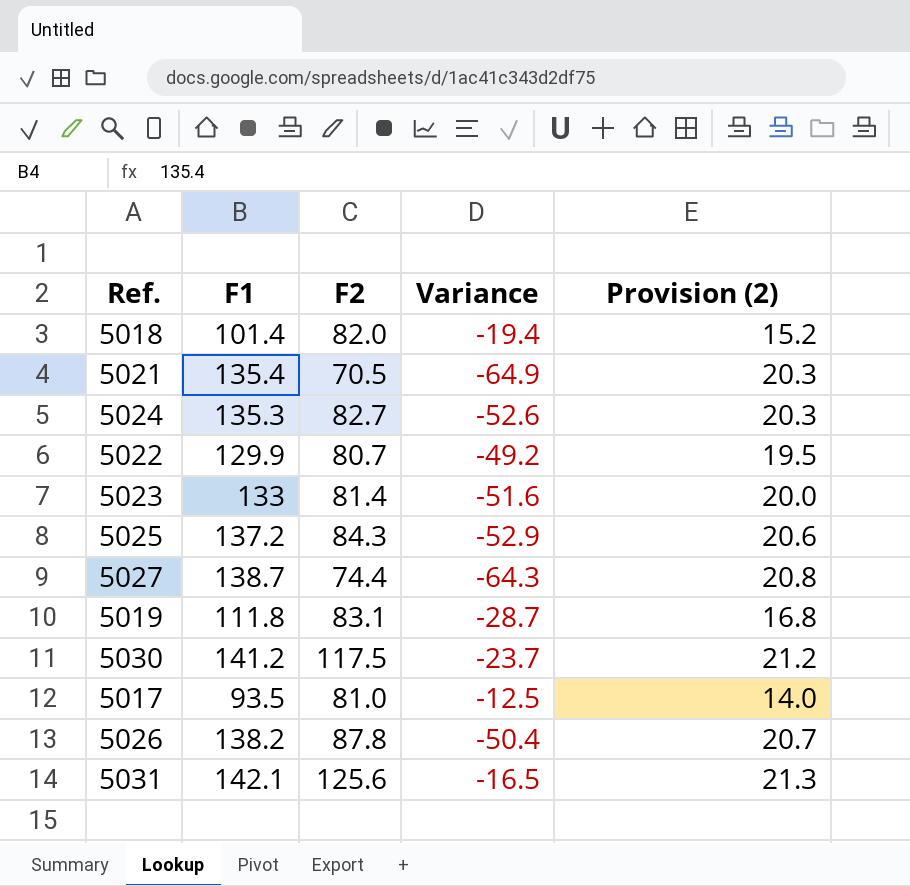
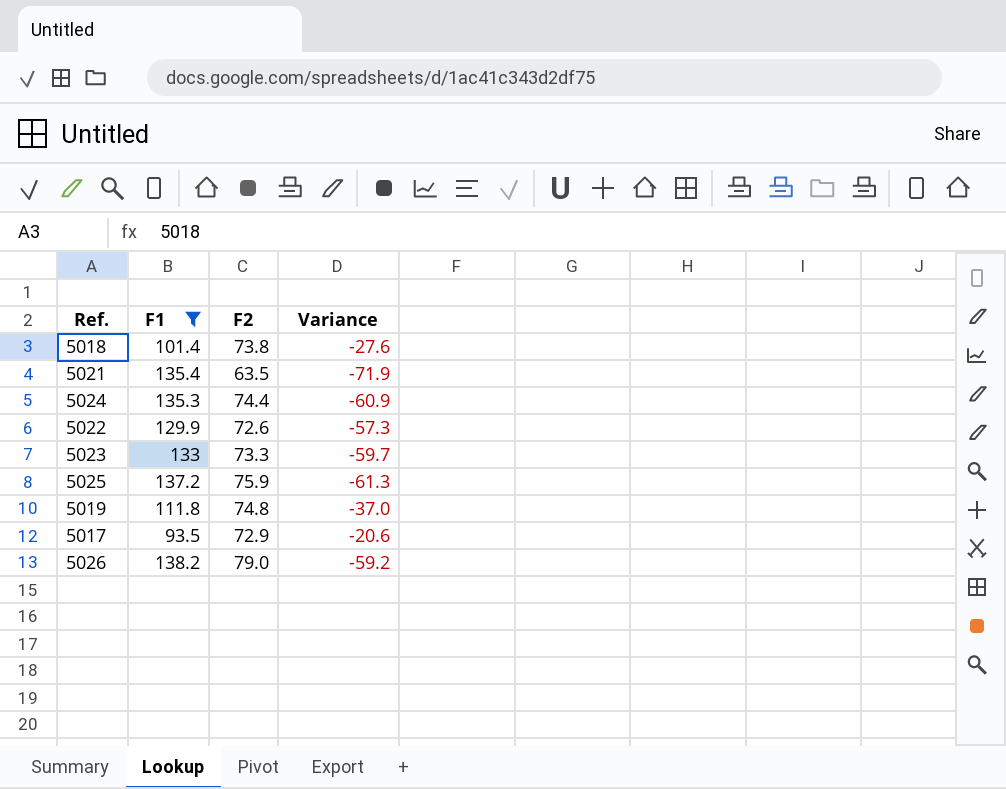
filter: none -> F1 <= 138.2
column Provision (2) | formula: [F1] * 0.15 -> none
5018 | F2: 82.0 -> 73.8
5018 | Variance: -19.4 -> -27.6
5021 | F2: 70.5 -> 63.5
5021 | Variance: -64.9 -> -71.9
5024 | F2: 82.7 -> 74.4
5024 | Variance: -52.6 -> -60.9
5022 | F2: 80.7 -> 72.6
5022 | Variance: -49.2 -> -57.3
5023 | F2: 81.4 -> 73.3
5023 | Variance: -51.6 -> -59.7
5025 | F2: 84.3 -> 75.9
5025 | Variance: -52.9 -> -61.3
5019 | F2: 83.1 -> 74.8
5019 | Variance: -28.7 -> -37.0
5017 | F2: 81.0 -> 72.9
5017 | Variance: -12.5 -> -20.6
5026 | F2: 87.8 -> 79.0
5026 | Variance: -50.4 -> -59.2

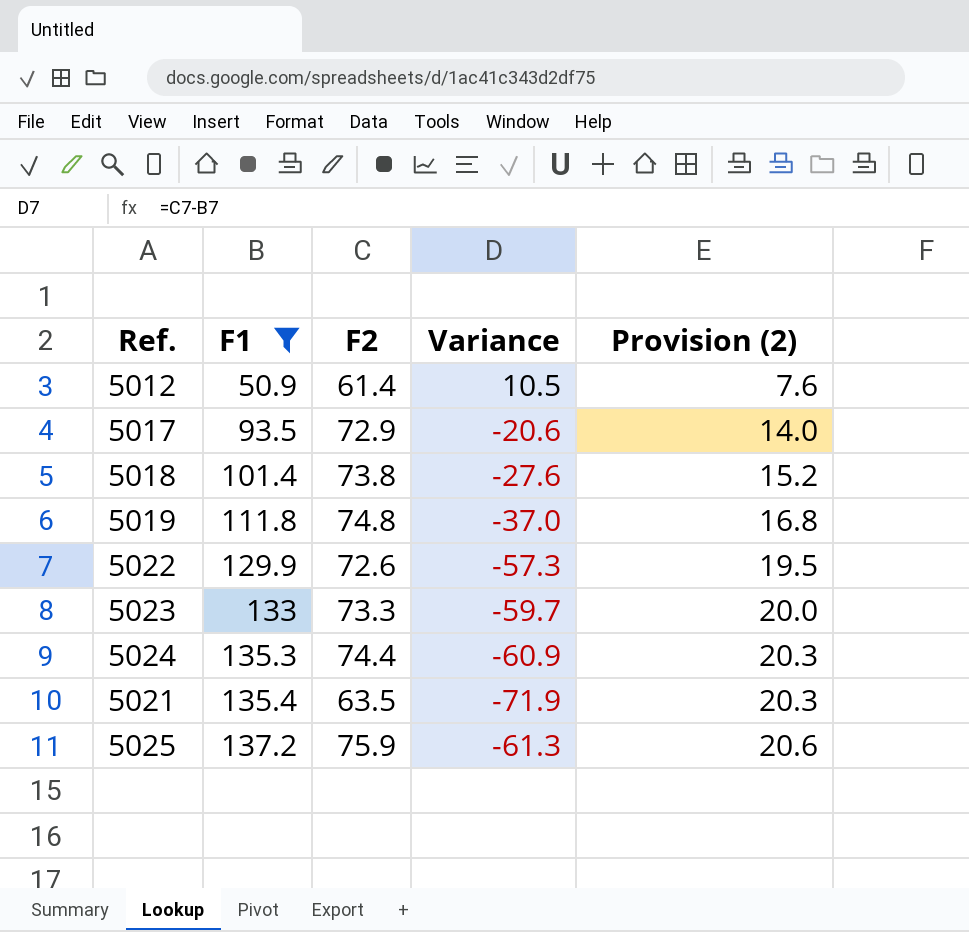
row order: none -> F1 ascending
column Provision (2) | formula: none -> [F1] * 0.15
row 5026: 138.2 | 79.0 | -59.2 -> none
row 5012: none -> 50.9 | 61.4 | 10.5 | 7.6

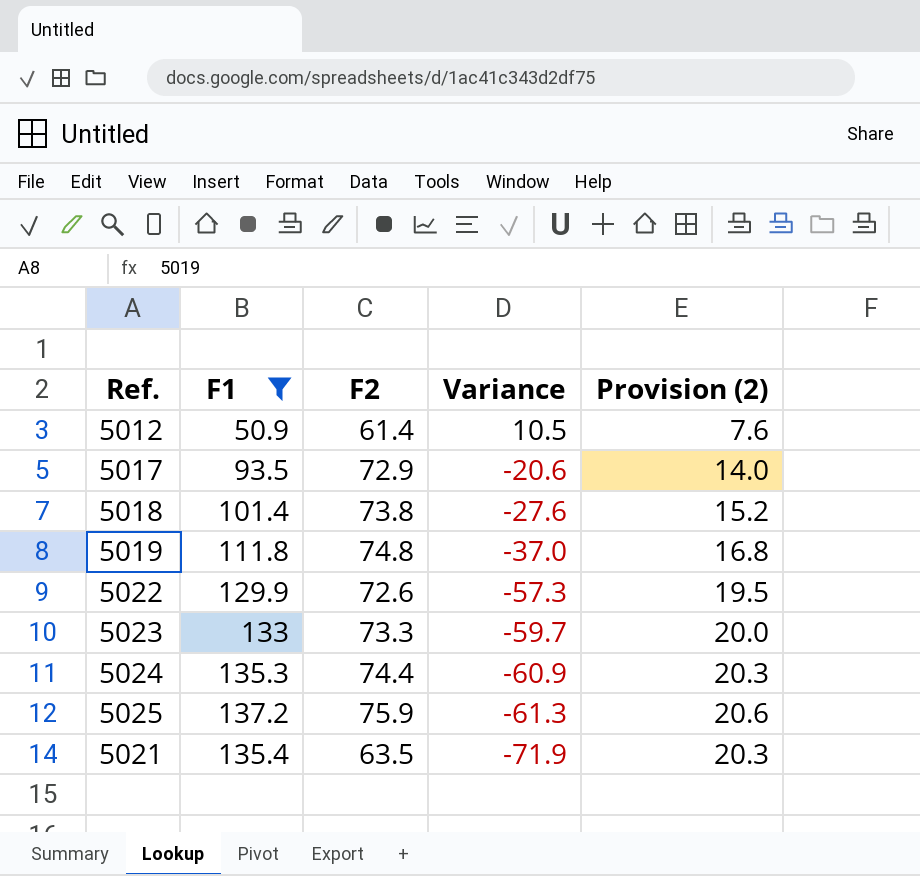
row order: F1 ascending -> Variance descending

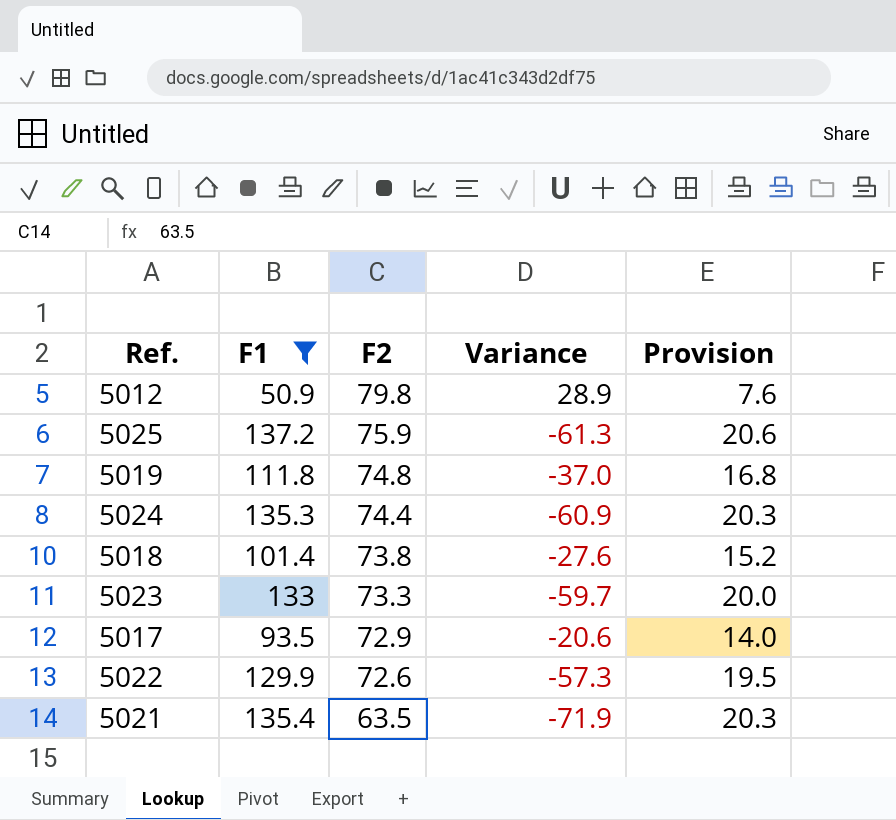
row order: Variance descending -> F2 descending
column name: Provision (2) -> Provision
5012 | F2: 61.4 -> 79.8
5012 | Variance: 10.5 -> 28.9

